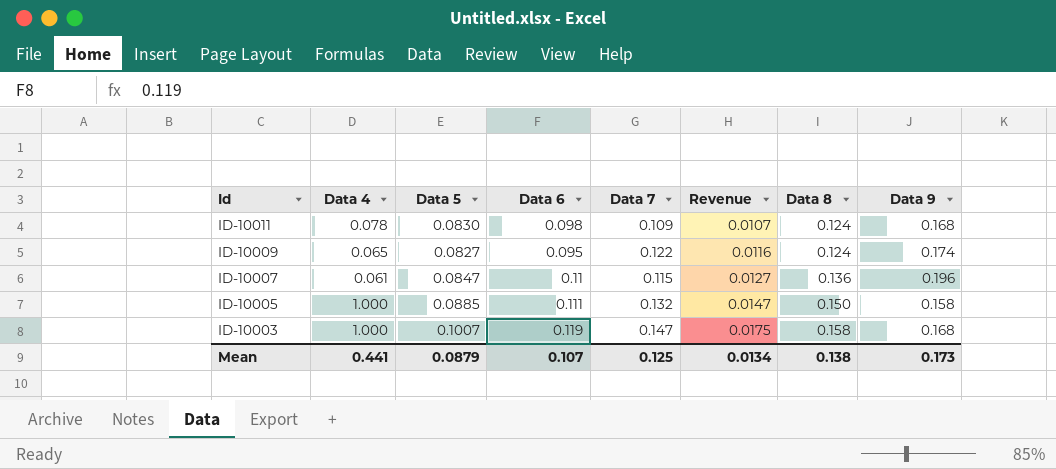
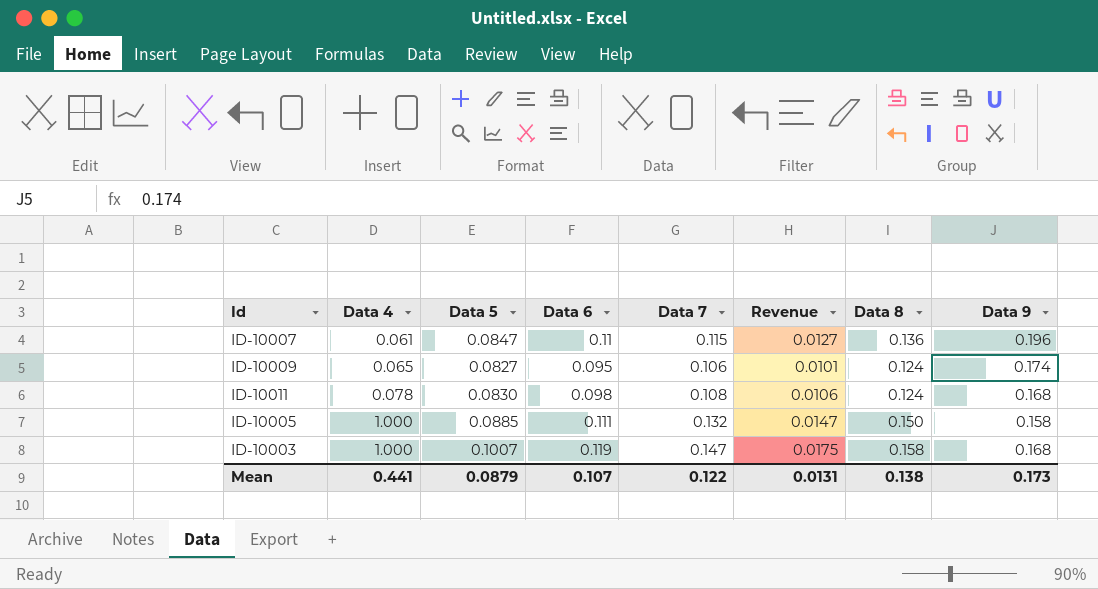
row order: Id descending -> Data 4 ascending
ID-10009 | Data 7: 0.122 -> 0.106
ID-10009 | Revenue: 0.0116 -> 0.0101
ID-10011 | Data 7: 0.109 -> 0.108
ID-10011 | Revenue: 0.0107 -> 0.0106
Mean | Data 7: 0.125 -> 0.122
Mean | Revenue: 0.0134 -> 0.0131

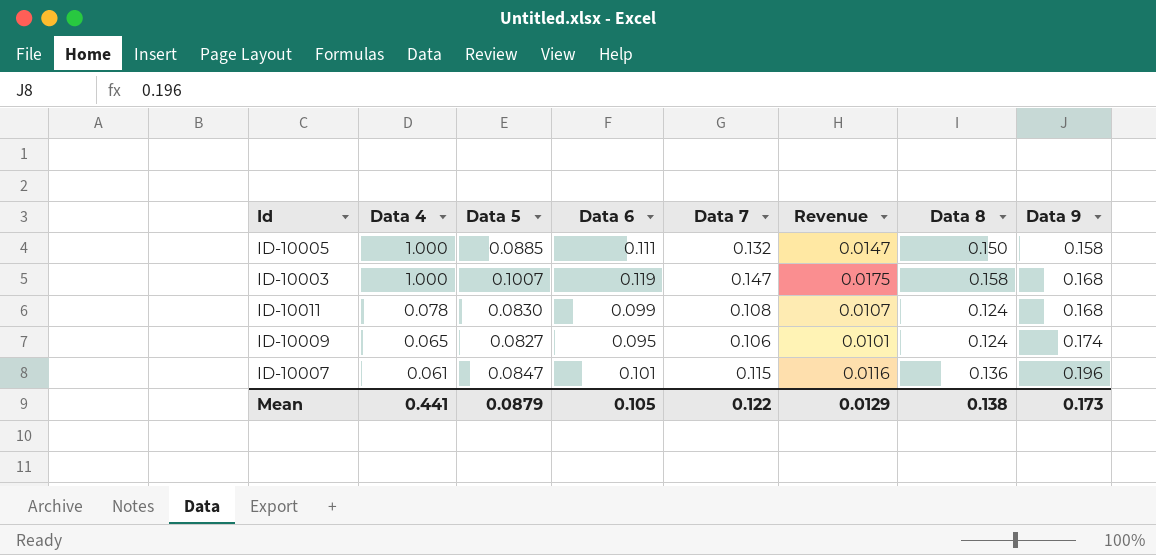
row order: Data 4 ascending -> Data 4 descending
ID-10011 | Data 6: 0.098 -> 0.099
ID-10011 | Revenue: 0.0106 -> 0.0107
ID-10007 | Data 6: 0.11 -> 0.101
ID-10007 | Revenue: 0.0127 -> 0.0116
Mean | Data 6: 0.107 -> 0.105
Mean | Revenue: 0.0131 -> 0.0129

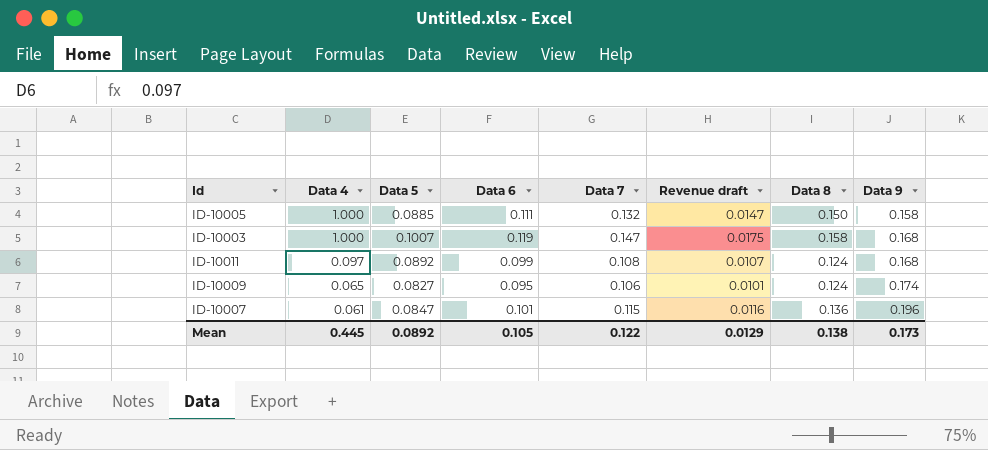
column name: Revenue -> Revenue draft
ID-10011 | Data 4: 0.078 -> 0.097
ID-10011 | Data 5: 0.0830 -> 0.0892
Mean | Data 4: 0.441 -> 0.445
Mean | Data 5: 0.0879 -> 0.0892

